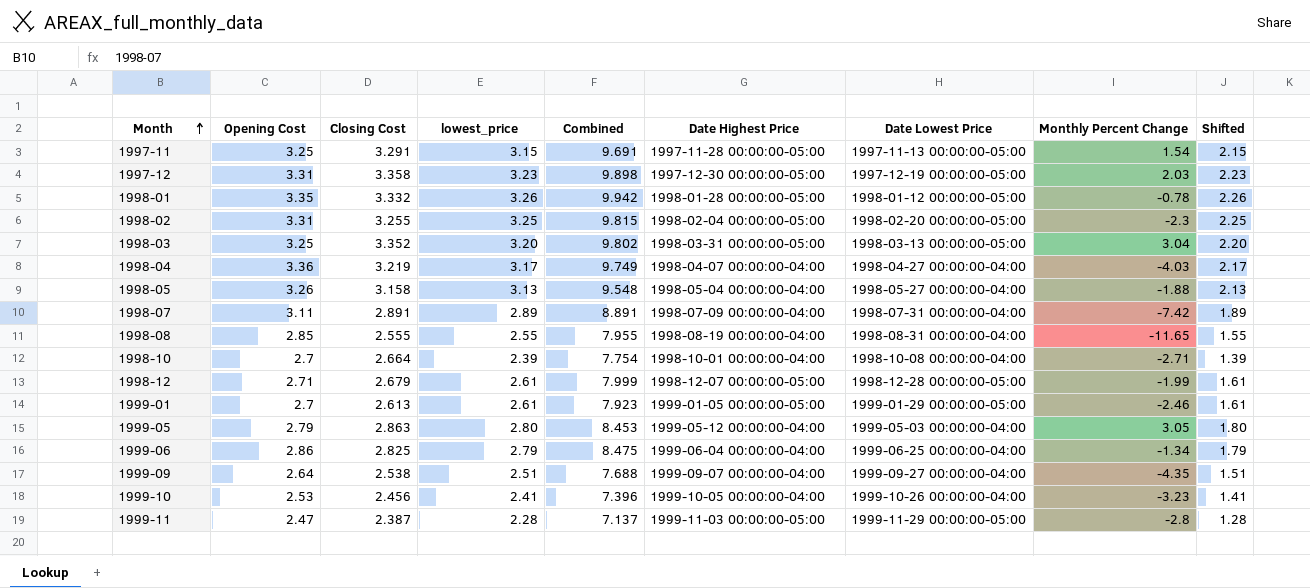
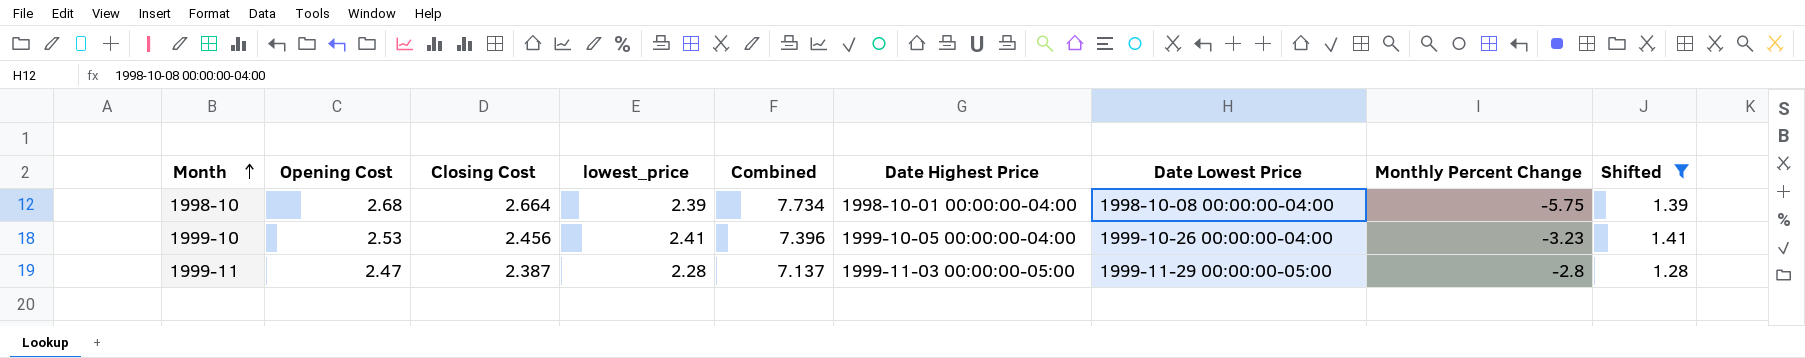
filter: none -> Shifted <= 1.41
1998-10 | Opening Cost: 2.7 -> 2.68
1998-10 | Combined: 7.754 -> 7.734
1998-10 | Monthly Percent Change: -2.71 -> -5.75

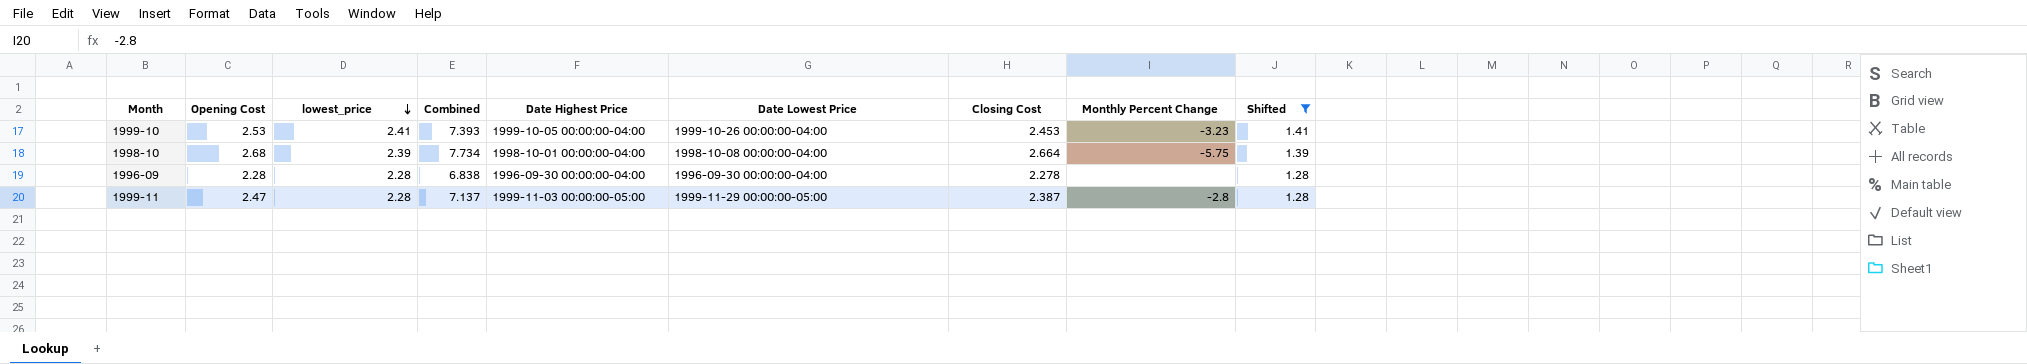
row order: Month ascending -> lowest_price descending
column Closing Cost | position: 3 -> 7
1999-10 | Combined: 7.396 -> 7.393
1999-10 | Closing Cost: 2.456 -> 2.453
row 1996-09: none -> 2.28 | 2.28 | 6.838 | 1996-09-30 00:00:00-04:00 | 1996-09-30 00:00:00-04:00 | 2.278 | none | 1.28

